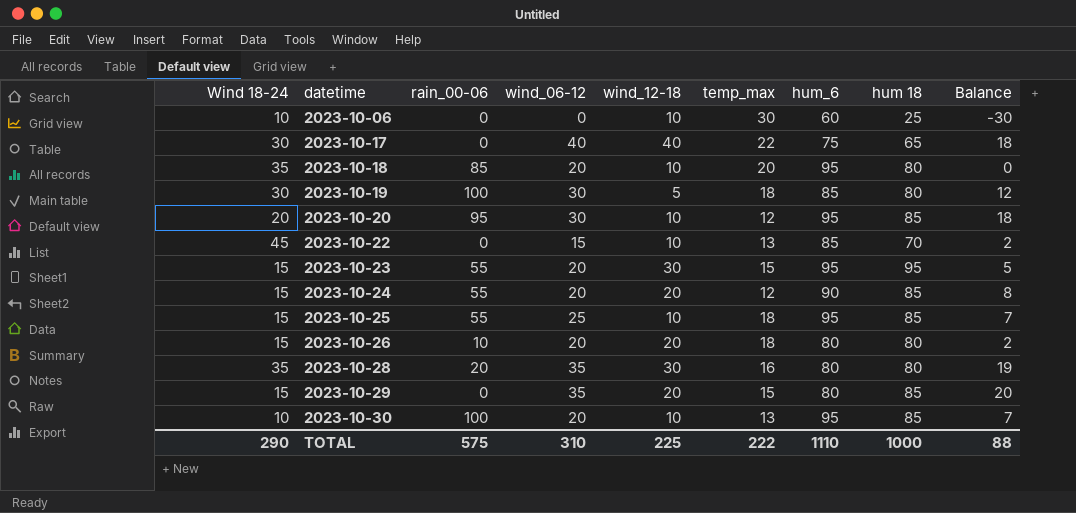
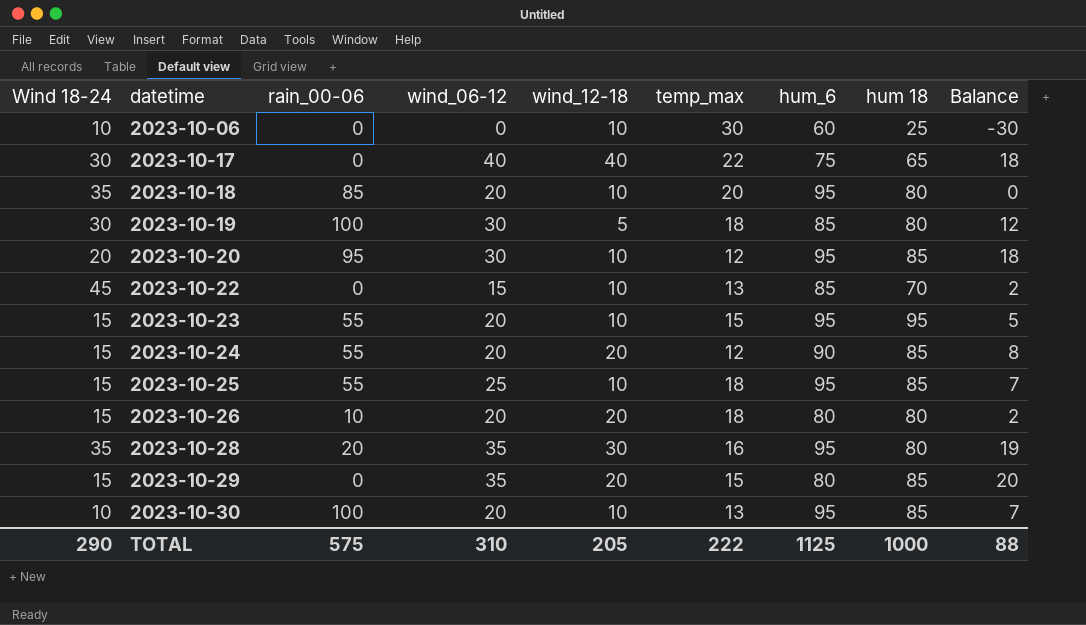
2023-10-23 | wind_12-18: 30 -> 10
2023-10-28 | hum_6: 80 -> 95
TOTAL | wind_12-18: 225 -> 205
TOTAL | hum_6: 1110 -> 1125

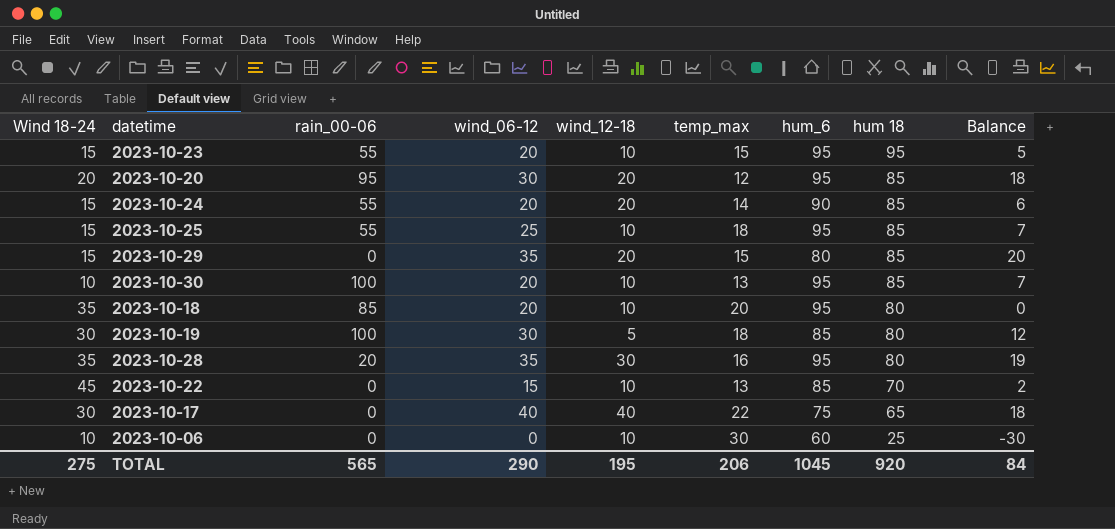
row order: datetime ascending -> hum 18 descending
row 2023-10-26: 15 | 10 | 20 | 20 | 18 | 80 | 80 | 2 -> none
2023-10-20 | wind_12-18: 10 -> 20
2023-10-24 | temp_max: 12 -> 14
2023-10-24 | Balance: 8 -> 6
TOTAL | Wind 18-24: 290 -> 275
TOTAL | rain_00-06: 575 -> 565
TOTAL | wind_06-12: 310 -> 290
TOTAL | wind_12-18: 205 -> 195
TOTAL | temp_max: 222 -> 206
TOTAL | hum_6: 1125 -> 1045
TOTAL | hum 18: 1000 -> 920
TOTAL | Balance: 88 -> 84

